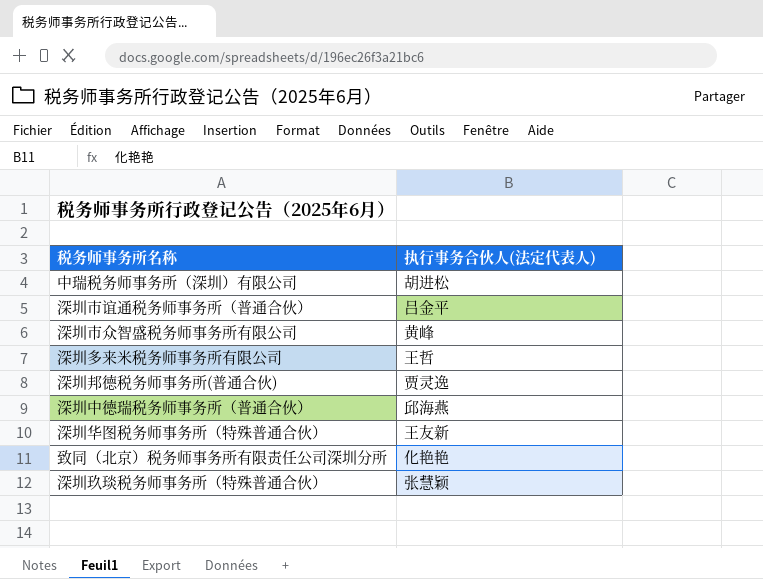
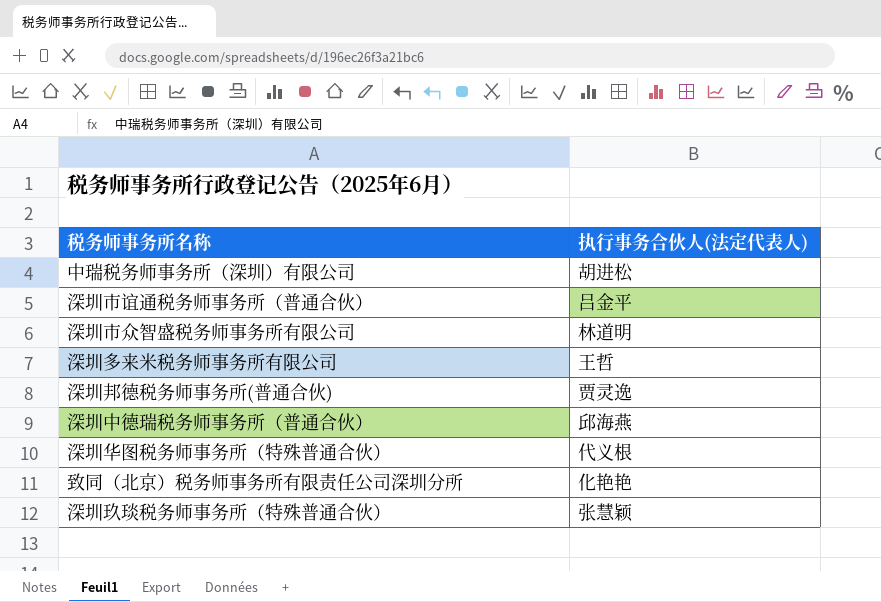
深圳市众智盛税务师事务所有限公司 | 执行事务合伙人(法定代表人): 黄峰 -> 林道明
深圳华图税务师事务所（特殊普通合伙） | 执行事务合伙人(法定代表人): 王友新 -> 代义根

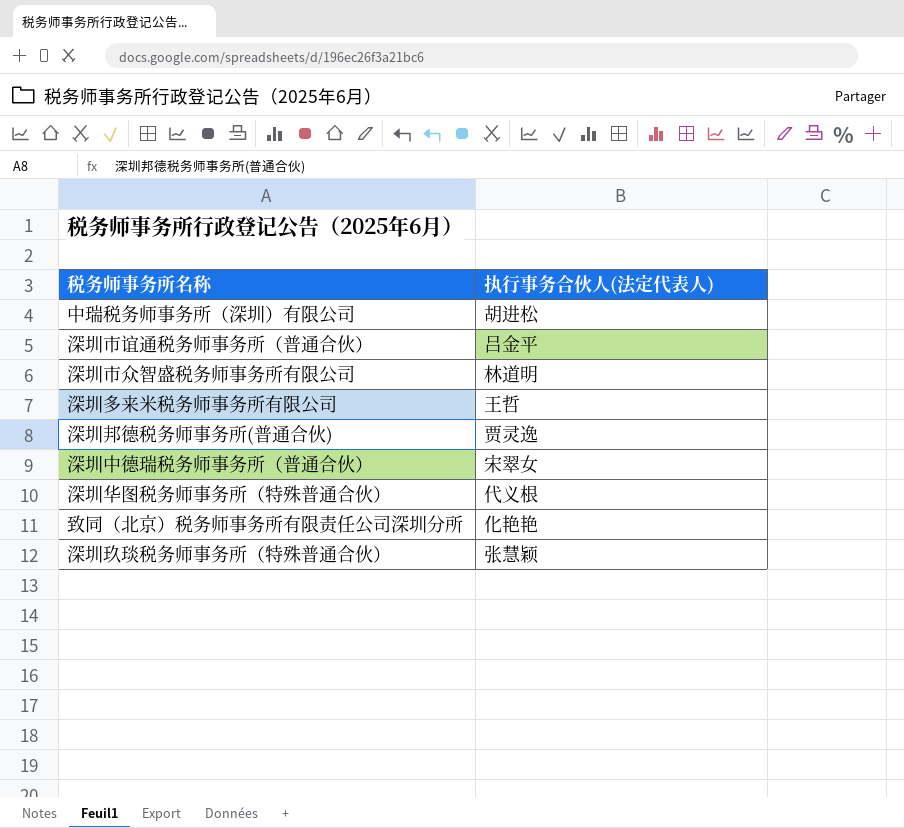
深圳中德瑞税务师事务所（普通合伙） | 执行事务合伙人(法定代表人): 邱海燕 -> 宋翠女

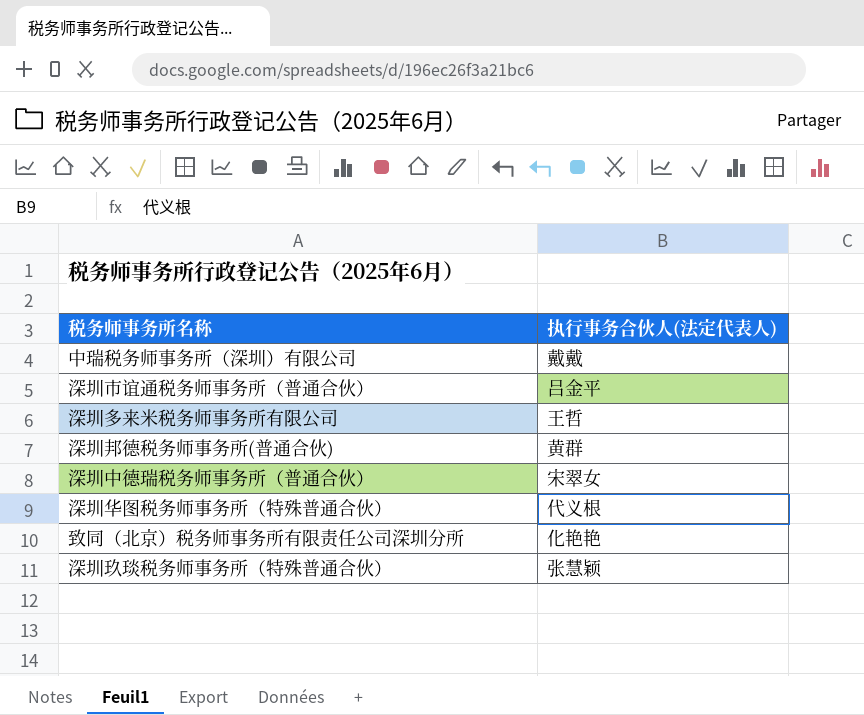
row 深圳市众智盛税务师事务所有限公司: 林道明 -> none
中瑞税务师事务所（深圳）有限公司 | 执行事务合伙人(法定代表人): 胡进松 -> 戴戴
深圳邦德税务师事务所(普通合伙) | 执行事务合伙人(法定代表人): 贾灵逸 -> 黄群

